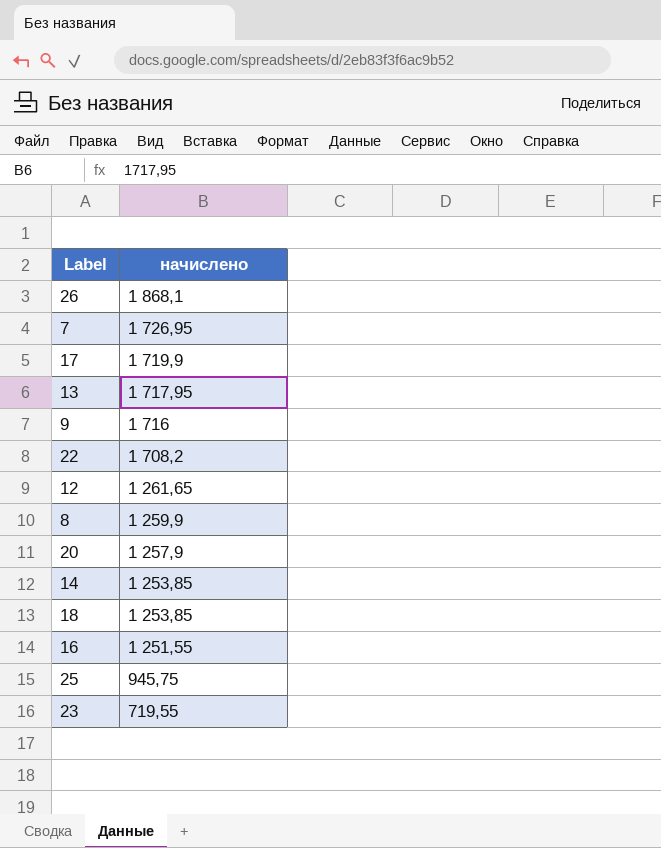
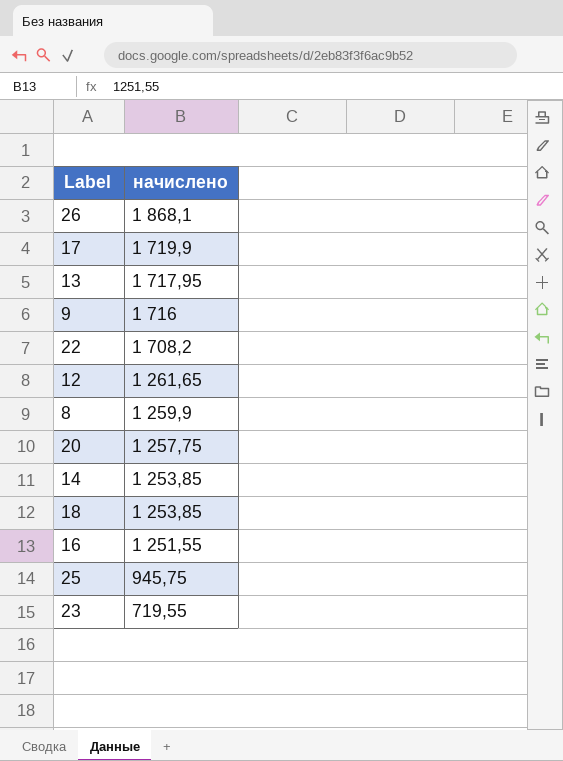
row 7: 1 726,95 -> none
20 | начислено: 1 257,9 -> 1 257,75

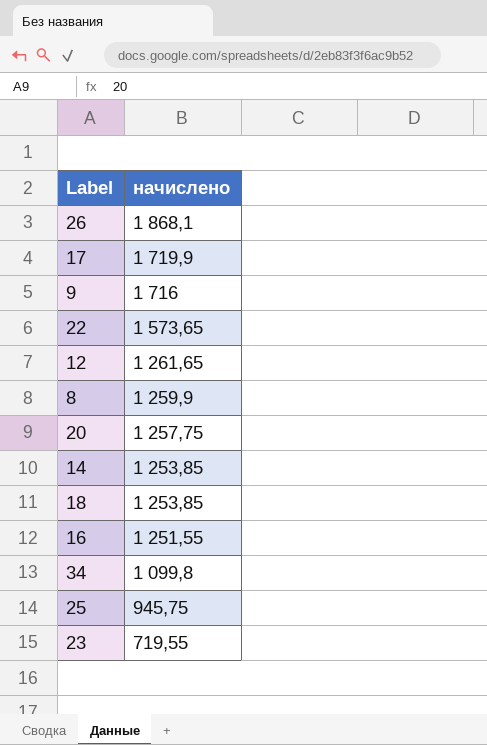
row 13: 1 717,95 -> none
22 | начислено: 1 708,2 -> 1 573,65
row 34: none -> 1 099,8

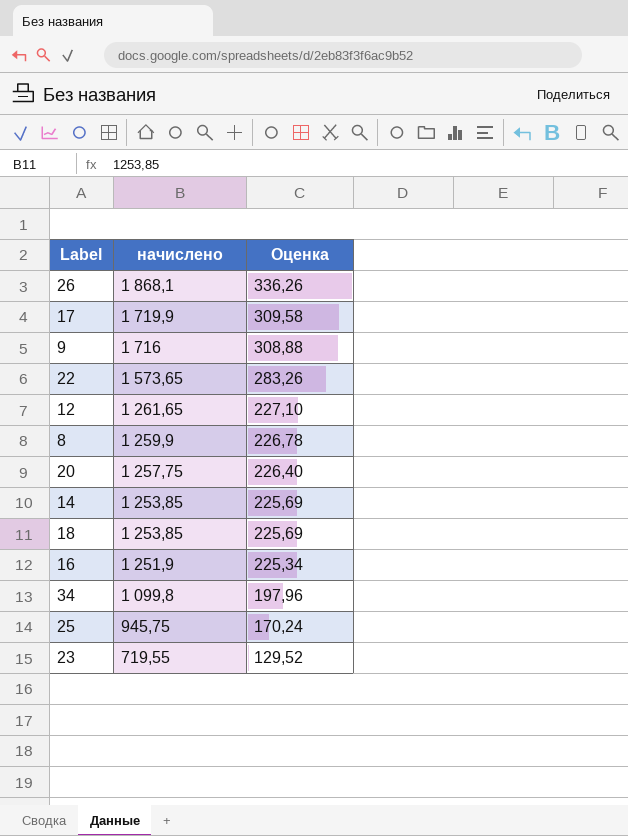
column Оценка | formula: none -> [начислено] * 0,18
16 | начислено: 1 251,55 -> 1 251,9

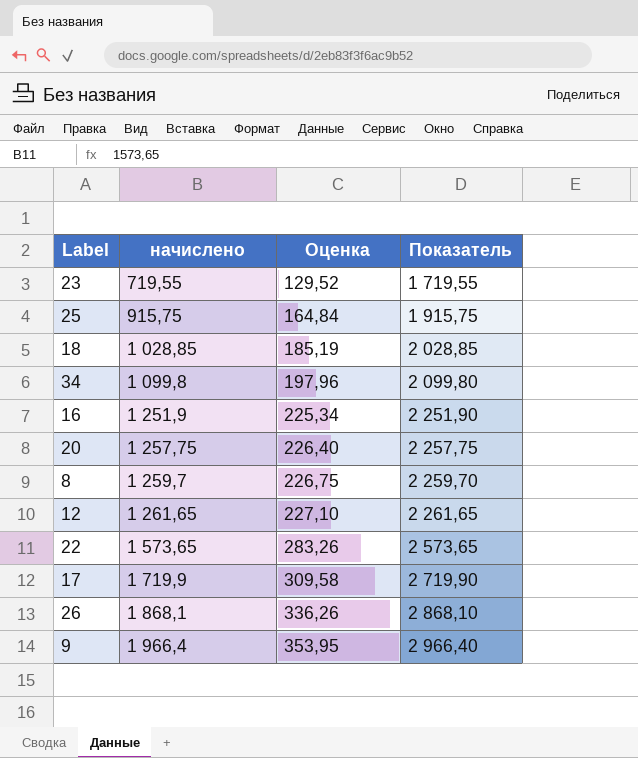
row order: начислено descending -> начислено ascending
column Показатель | formula: none -> [начислено] + 1000
row 14: 1 253,85 | 225,69 -> none
25 | начислено: 945,75 -> 915,75
25 | Оценка: 170,24 -> 164,84
18 | начислено: 1 253,85 -> 1 028,85
18 | Оценка: 225,69 -> 185,19
8 | начислено: 1 259,9 -> 1 259,7
8 | Оценка: 226,78 -> 226,75
9 | начислено: 1 716 -> 1 966,4
9 | Оценка: 308,88 -> 353,95

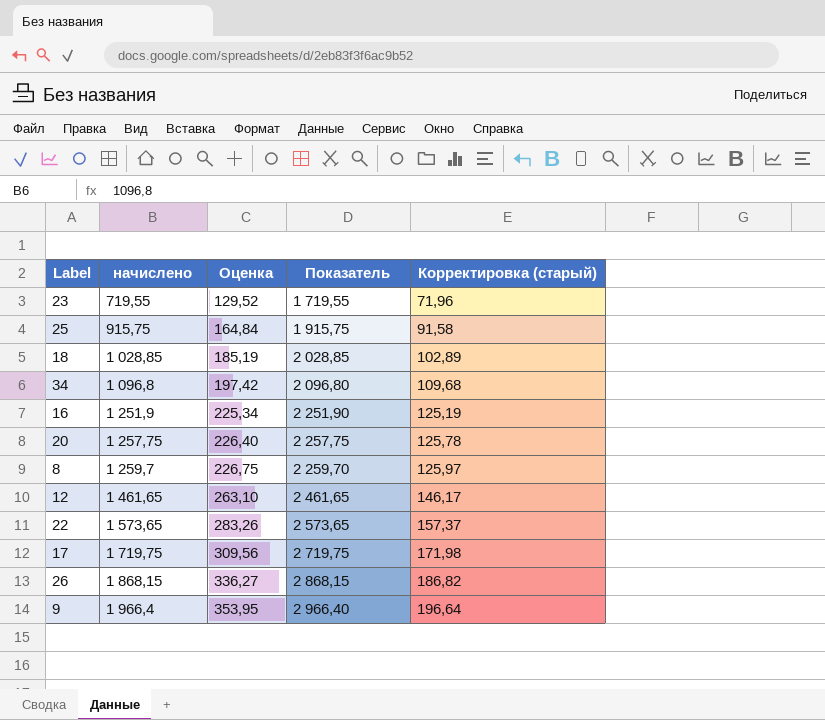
column Корректировка (старый) | formula: none -> [начислено] * 0,1
34 | начислено: 1 099,8 -> 1 096,8
34 | Оценка: 197,96 -> 197,42
34 | Показатель: 2 099,80 -> 2 096,80
12 | начислено: 1 261,65 -> 1 461,65
12 | Оценка: 227,10 -> 263,10
12 | Показатель: 2 261,65 -> 2 461,65
17 | начислено: 1 719,9 -> 1 719,75
17 | Оценка: 309,58 -> 309,56
17 | Показатель: 2 719,90 -> 2 719,75
26 | начислено: 1 868,1 -> 1 868,15
26 | Оценка: 336,26 -> 336,27
26 | Показатель: 2 868,10 -> 2 868,15

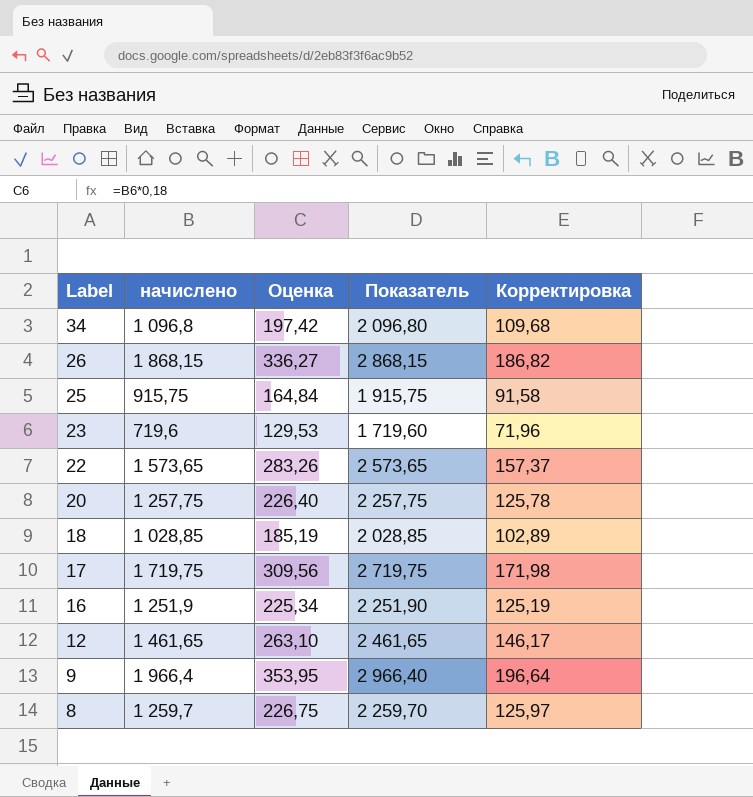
row order: начислено ascending -> Label descending
column name: Корректировка (старый) -> Корректировка
23 | начислено: 719,55 -> 719,6
23 | Оценка: 129,52 -> 129,53
23 | Показатель: 1 719,55 -> 1 719,60

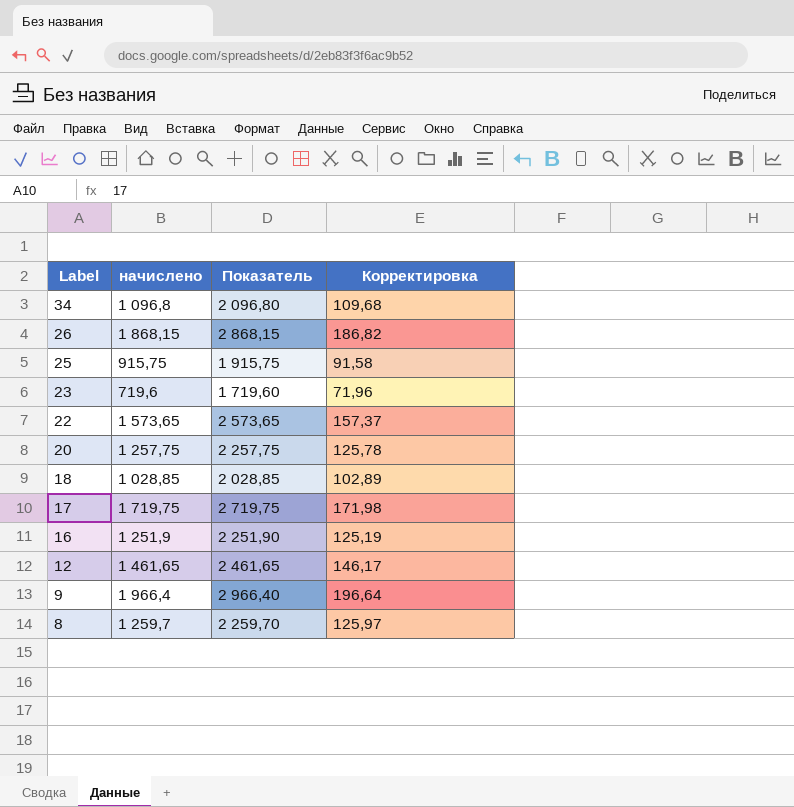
column Оценка | formula: [начислено] * 0,18 -> none

